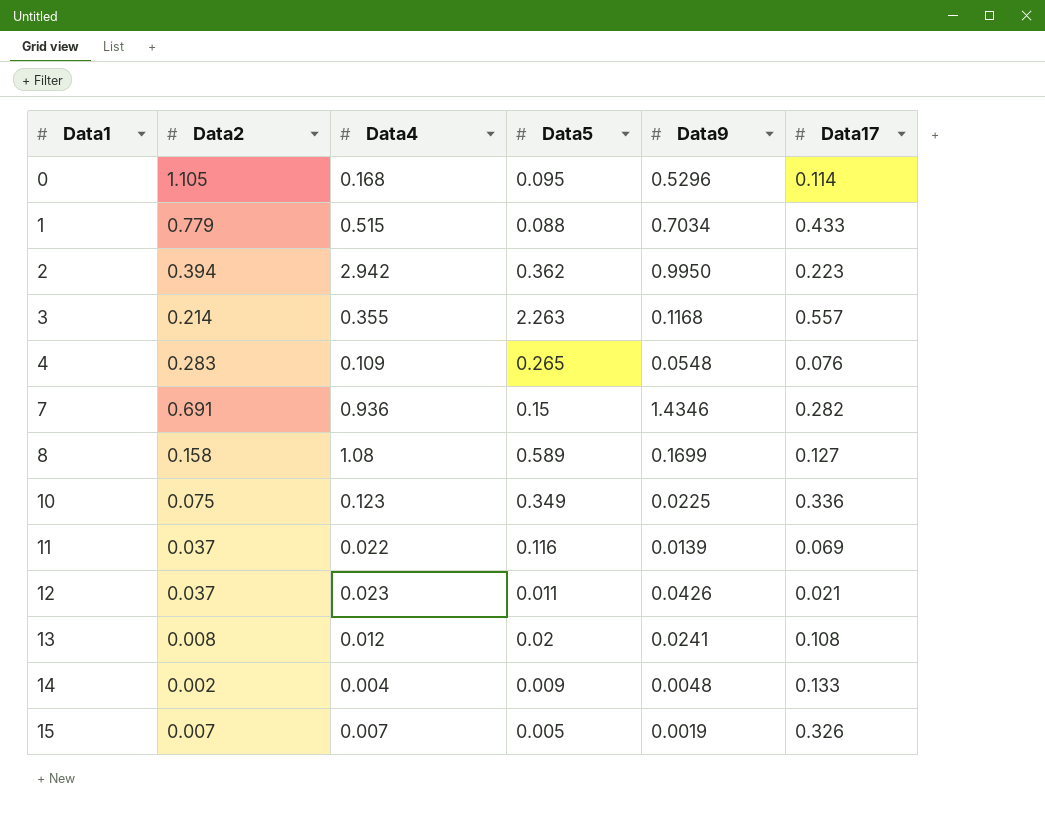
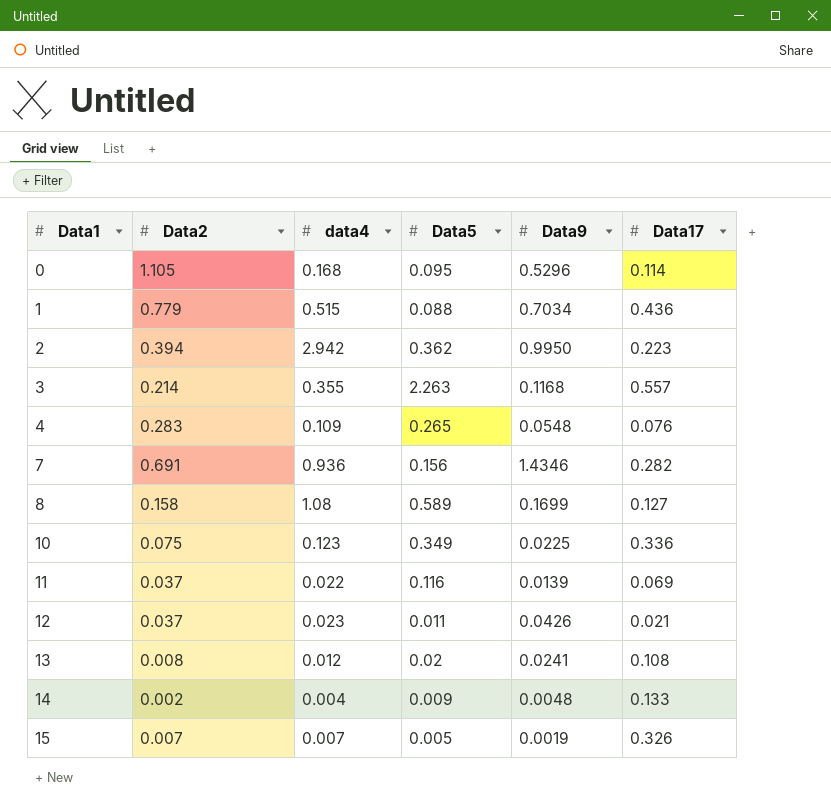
column name: Data4 -> data4
1 | Data17: 0.433 -> 0.436
7 | Data5: 0.15 -> 0.156

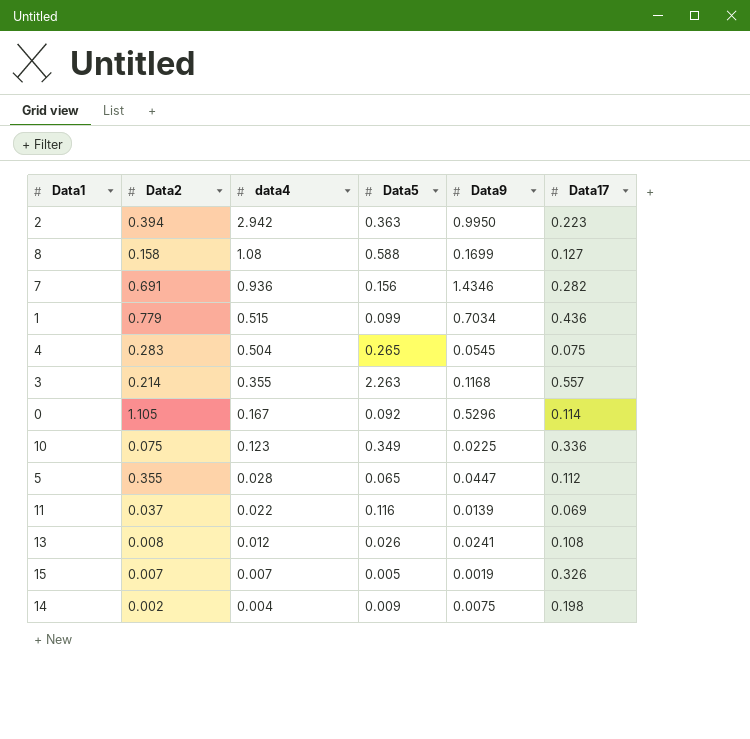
row order: Data1 ascending -> data4 descending
row 12: 0.037 | 0.023 | 0.011 | 0.0426 | 0.021 -> none
2 | Data5: 0.362 -> 0.363
8 | Data5: 0.589 -> 0.588
1 | Data5: 0.088 -> 0.099
4 | data4: 0.109 -> 0.504
4 | Data9: 0.0548 -> 0.0545
4 | Data17: 0.076 -> 0.075
0 | data4: 0.168 -> 0.167
0 | Data5: 0.095 -> 0.092
row 5: none -> 0.355 | 0.028 | 0.065 | 0.0447 | 0.112
13 | Data5: 0.02 -> 0.026
14 | Data9: 0.0048 -> 0.0075
14 | Data17: 0.133 -> 0.198

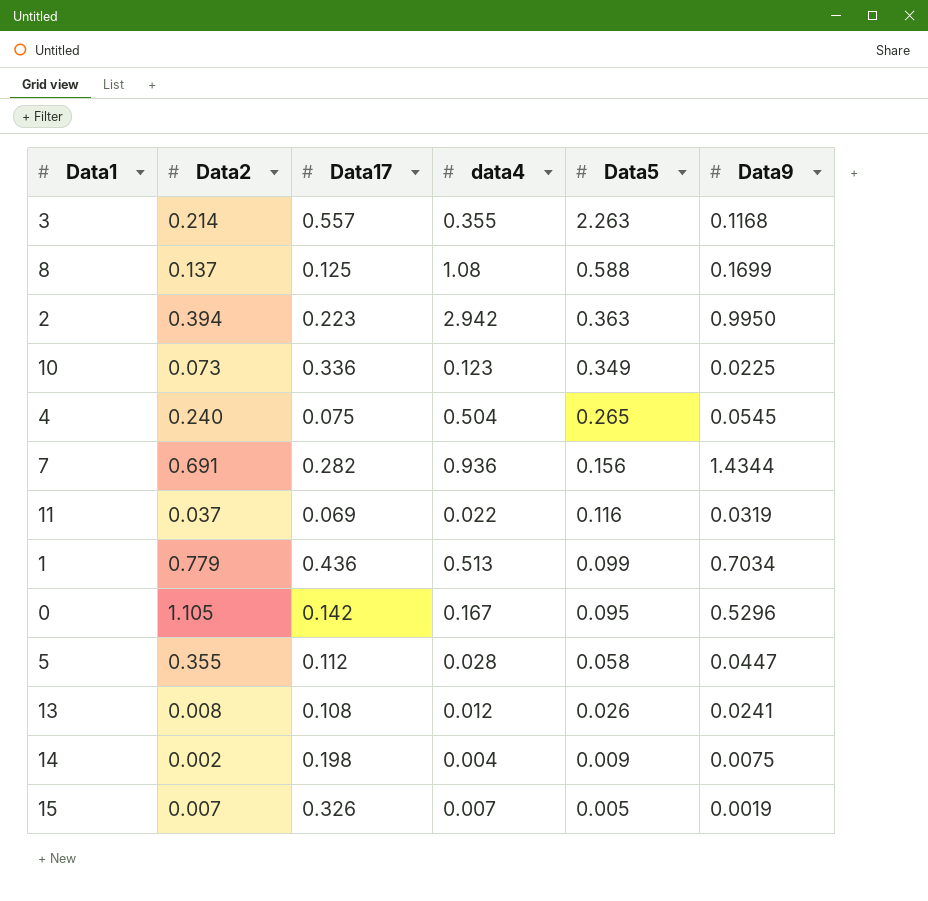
row order: data4 descending -> Data5 descending
column Data17 | position: 6 -> 3
8 | Data2: 0.158 -> 0.137
8 | Data17: 0.127 -> 0.125
10 | Data2: 0.075 -> 0.073
4 | Data2: 0.283 -> 0.240
7 | Data9: 1.4346 -> 1.4344
11 | Data9: 0.0139 -> 0.0319
1 | data4: 0.515 -> 0.513
0 | Data17: 0.114 -> 0.142
0 | Data5: 0.092 -> 0.095
5 | Data5: 0.065 -> 0.058

